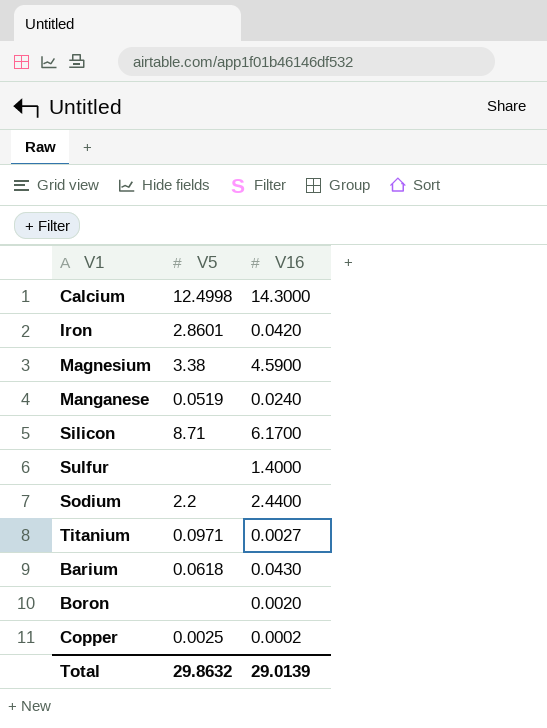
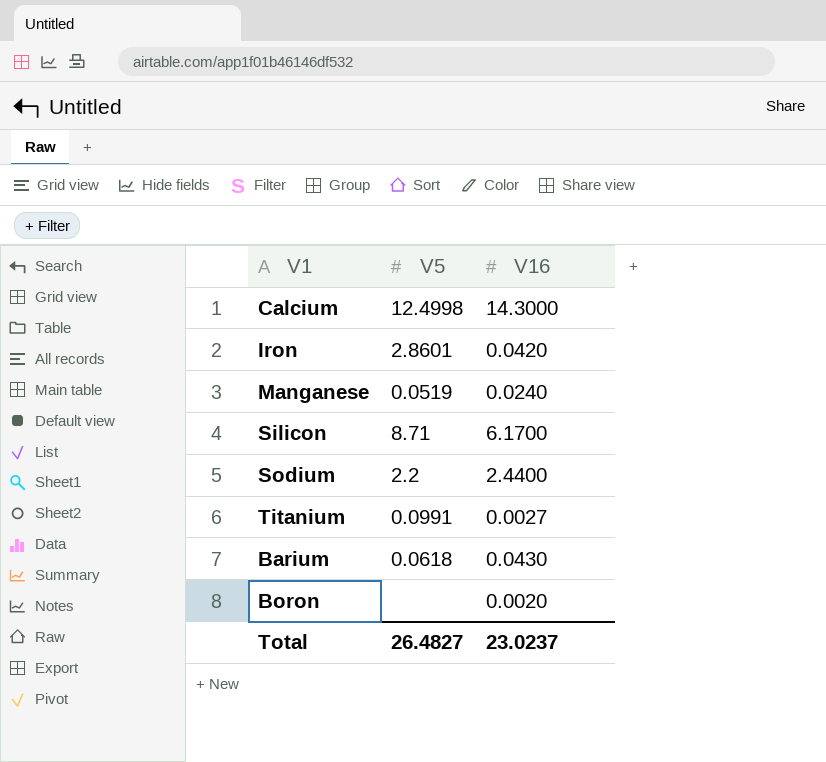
row Magnesium: 3.38 | 4.5900 -> none
row Sulfur: none | 1.4000 -> none
row Copper: 0.0025 | 0.0002 -> none
Titanium | V5: 0.0971 -> 0.0991
Total | V5: 29.8632 -> 26.4827
Total | V16: 29.0139 -> 23.0237

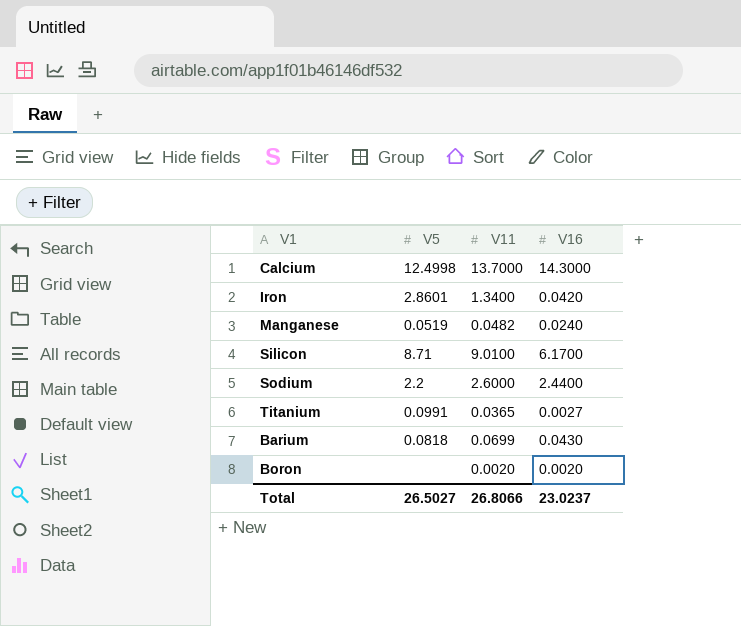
column V11 | position: none -> 3
Barium | V5: 0.0618 -> 0.0818
Total | V5: 26.4827 -> 26.5027

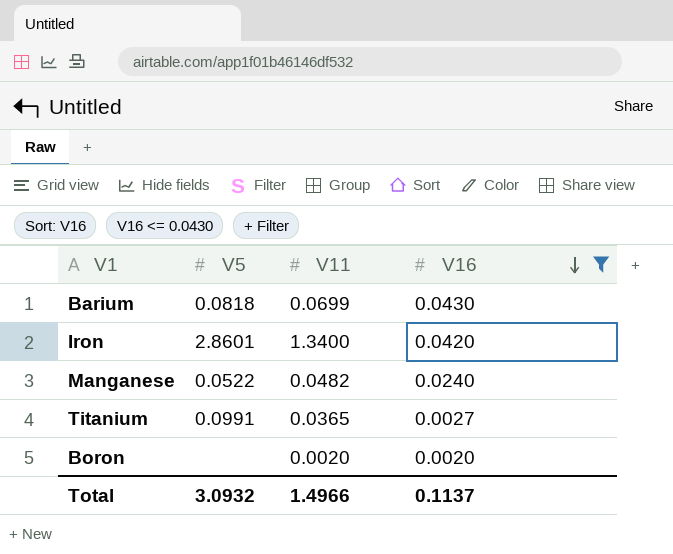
filter: none -> V16 <= 0.0430
row order: none -> V16 descending
Manganese | V5: 0.0519 -> 0.0522
Total | V5: 26.5027 -> 3.0932
Total | V11: 26.8066 -> 1.4966
Total | V16: 23.0237 -> 0.1137

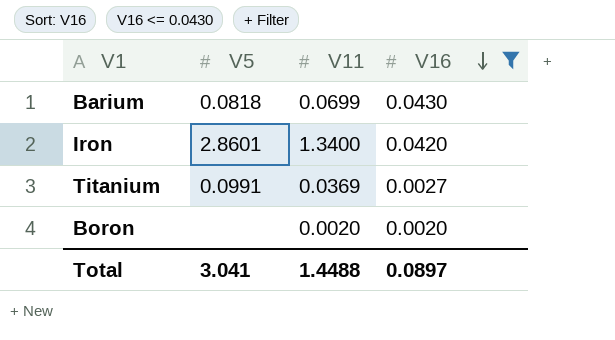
row Manganese: 0.0522 | 0.0482 | 0.0240 -> none
Titanium | V11: 0.0365 -> 0.0369
Total | V5: 3.0932 -> 3.041
Total | V11: 1.4966 -> 1.4488
Total | V16: 0.1137 -> 0.0897

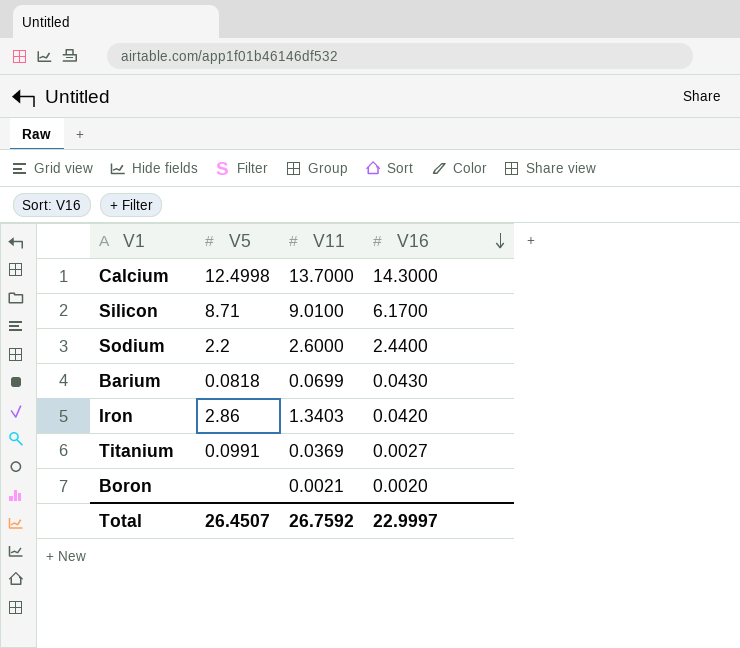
filter: V16 <= 0.0430 -> none
Iron | V5: 2.8601 -> 2.86
Iron | V11: 1.3400 -> 1.3403
Boron | V11: 0.0020 -> 0.0021
Total | V5: 3.041 -> 26.4507
Total | V11: 1.4488 -> 26.7592
Total | V16: 0.0897 -> 22.9997

